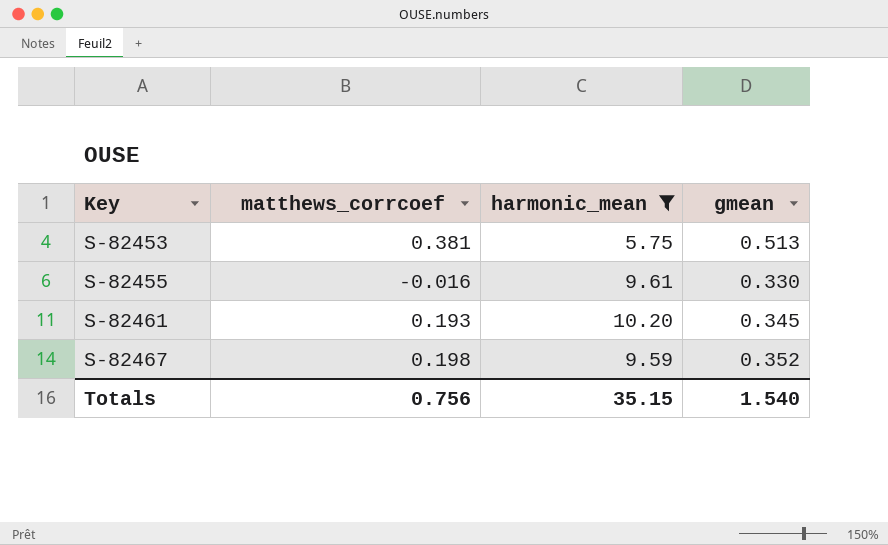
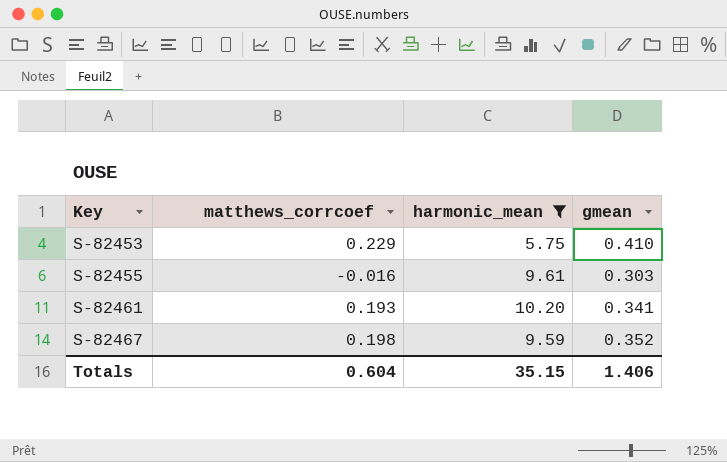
S-82453 | matthews_corrcoef: 0.381 -> 0.229
S-82453 | gmean: 0.513 -> 0.410
S-82455 | gmean: 0.330 -> 0.303
S-82461 | gmean: 0.345 -> 0.341
Totals | matthews_corrcoef: 0.756 -> 0.604
Totals | gmean: 1.540 -> 1.406

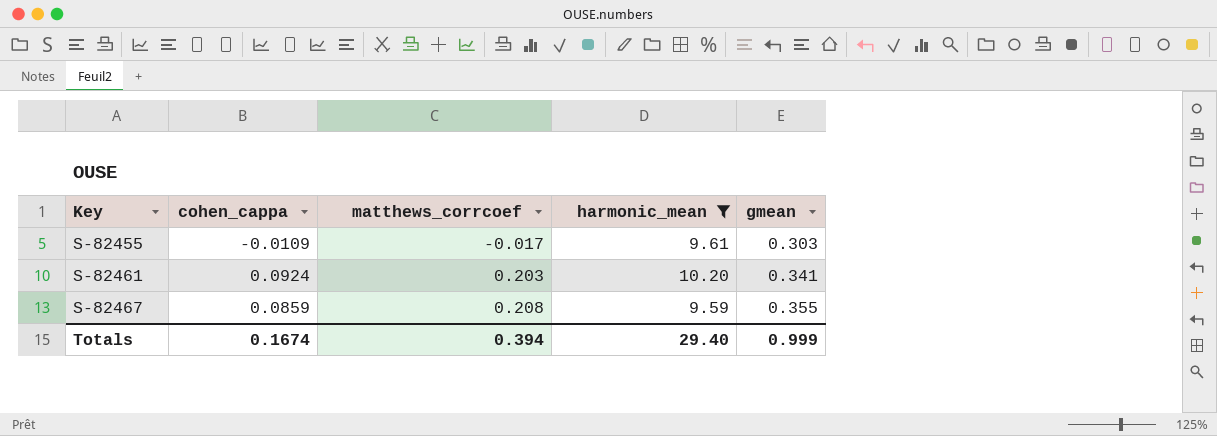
column cohen_cappa | position: none -> 2
row S-82453: 0.229 | 5.75 | 0.410 -> none
S-82455 | matthews_corrcoef: -0.016 -> -0.017
S-82461 | matthews_corrcoef: 0.193 -> 0.203
S-82467 | matthews_corrcoef: 0.198 -> 0.208
S-82467 | gmean: 0.352 -> 0.355
Totals | matthews_corrcoef: 0.604 -> 0.394
Totals | harmonic_mean: 35.15 -> 29.40
Totals | gmean: 1.406 -> 0.999

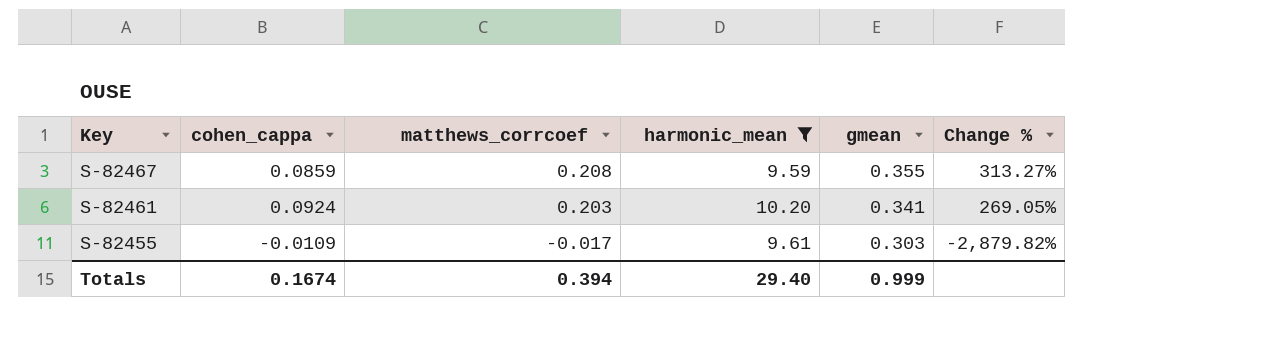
row order: Key ascending -> Key descending
column Change % | formula: none -> ([gmean] - [cohen_cappa]) / [cohen_cappa]

